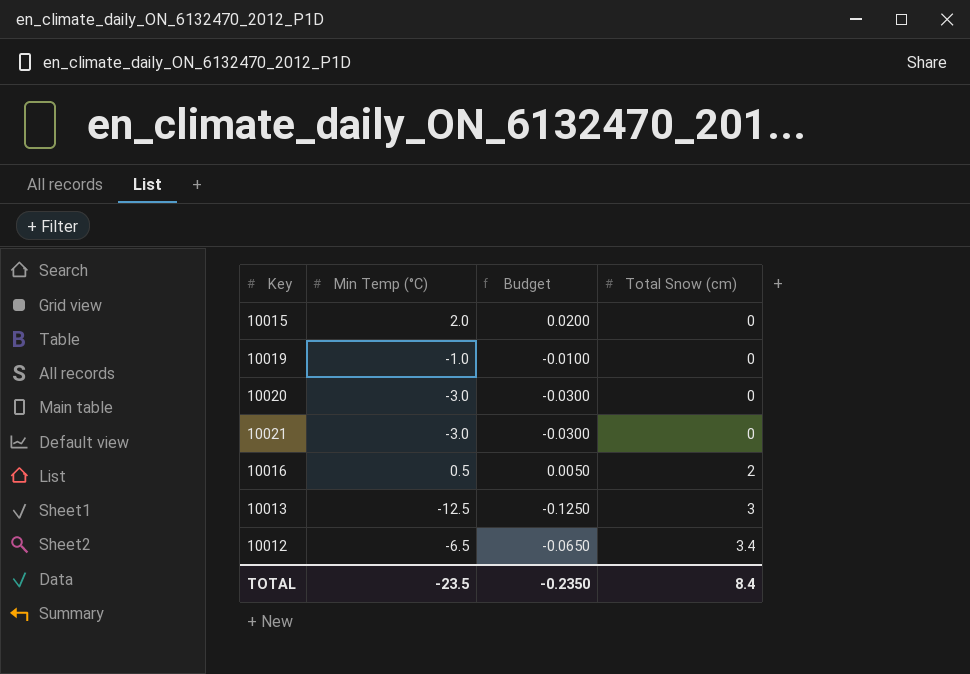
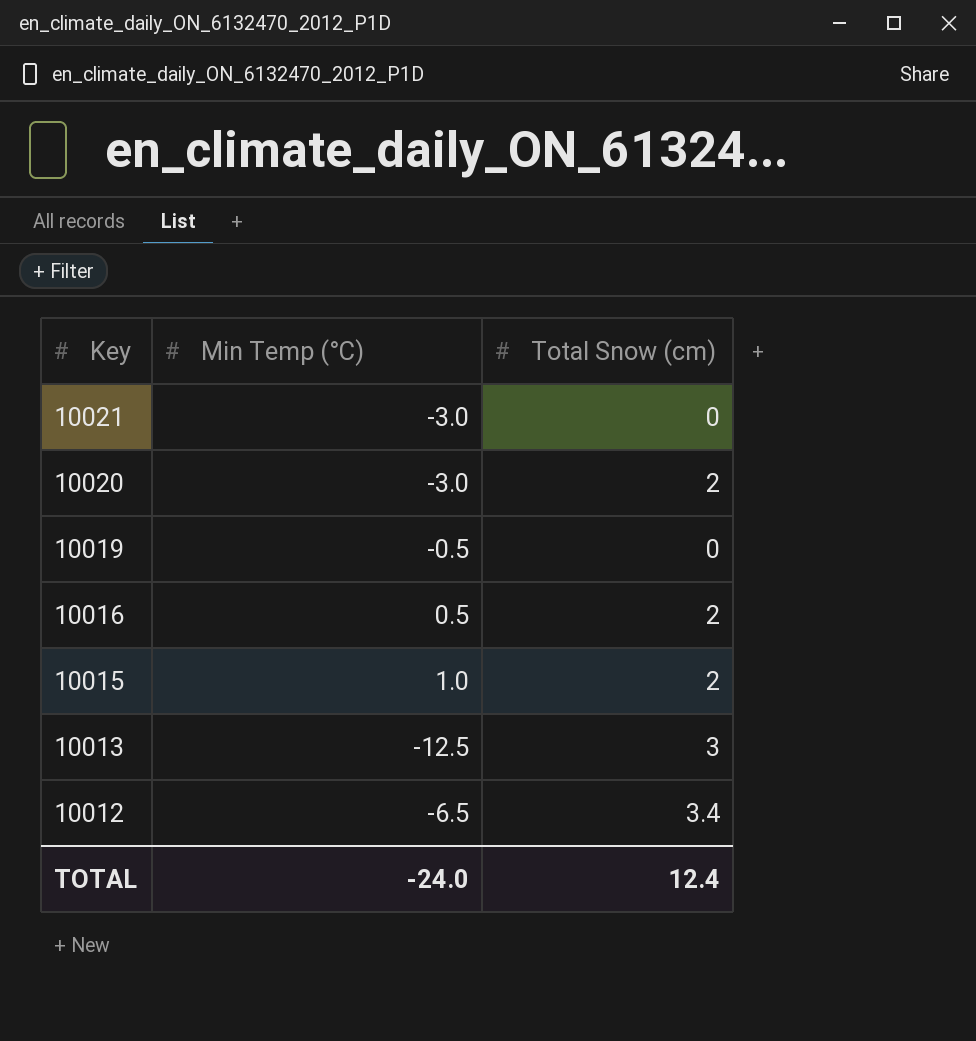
row order: Total Snow (cm) ascending -> Key descending
column Budget | formula: [Min Temp (°C)] * 0.01 -> none
10020 | Total Snow (cm): 0 -> 2
10019 | Min Temp (°C): -1.0 -> -0.5
10015 | Min Temp (°C): 2.0 -> 1.0
10015 | Total Snow (cm): 0 -> 2
TOTAL | Min Temp (°C): -23.5 -> -24.0
TOTAL | Total Snow (cm): 8.4 -> 12.4

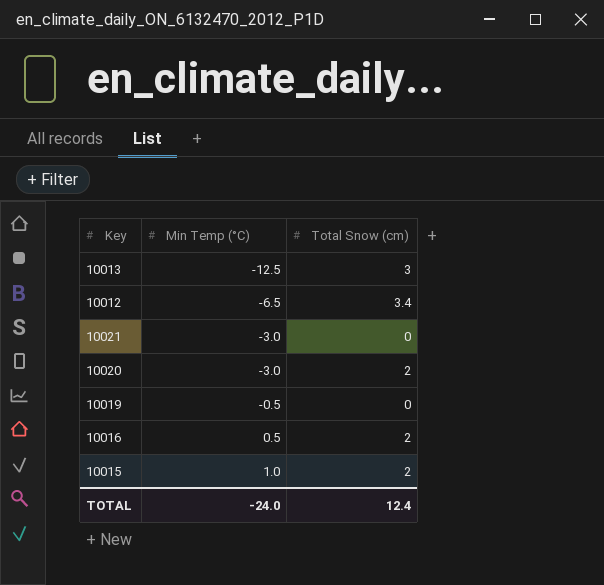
row order: Key descending -> Min Temp (°C) ascending

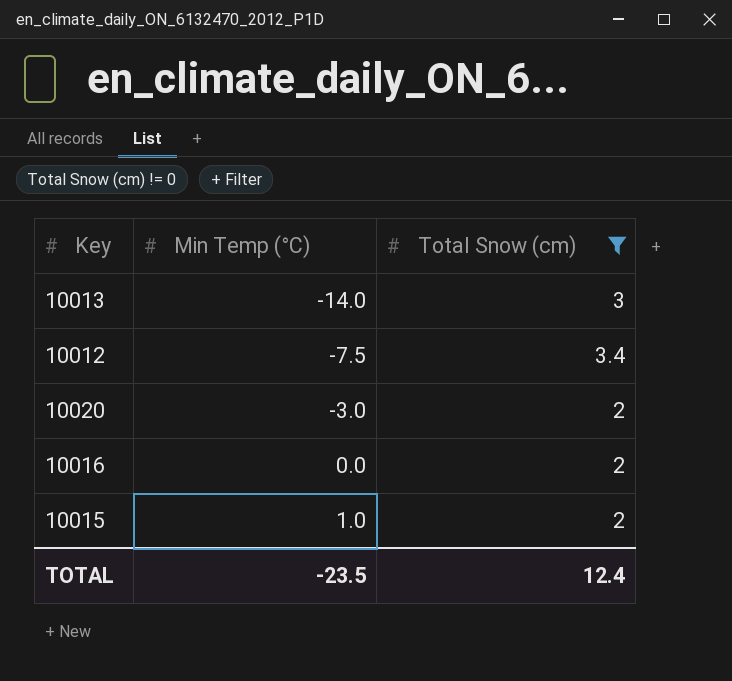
filter: none -> Total Snow (cm) != 0
10013 | Min Temp (°C): -12.5 -> -14.0
10012 | Min Temp (°C): -6.5 -> -7.5
10016 | Min Temp (°C): 0.5 -> 0.0
TOTAL | Min Temp (°C): -24.0 -> -23.5

